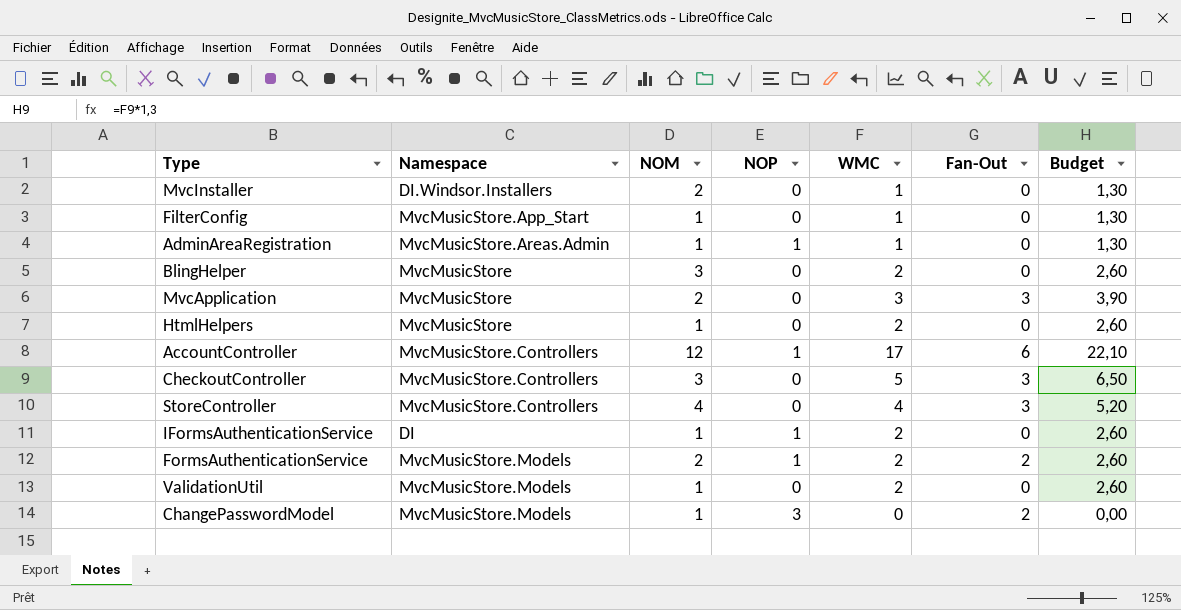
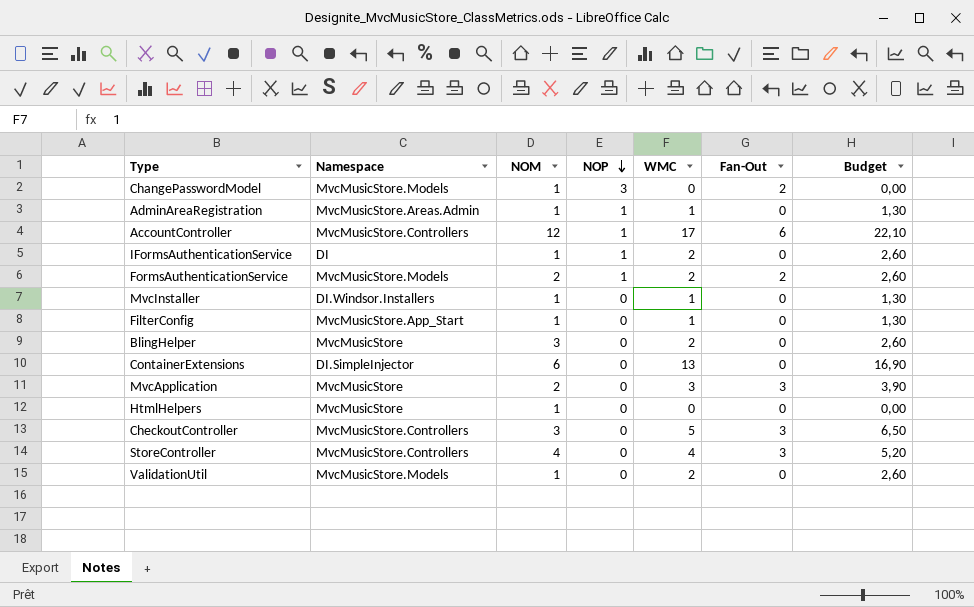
row order: none -> NOP descending
MvcInstaller | NOM: 2 -> 1
row ContainerExtensions: none -> DI.SimpleInjector | 6 | 0 | 13 | 0 | 16,90
HtmlHelpers | WMC: 2 -> 0
HtmlHelpers | Budget: 2,60 -> 0,00

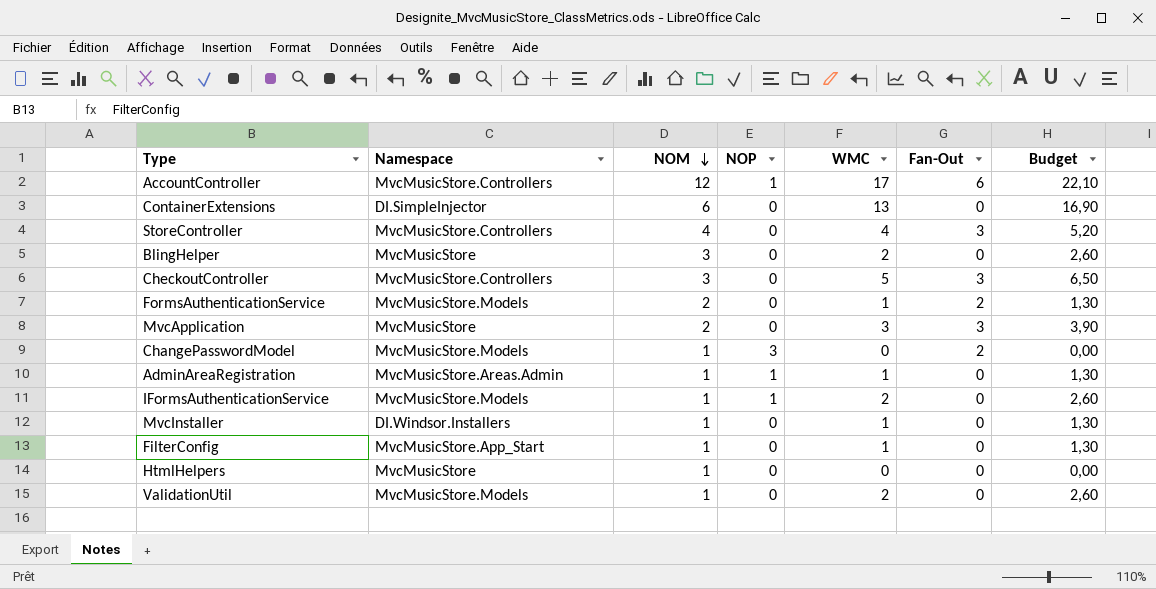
row order: NOP descending -> NOM descending
FormsAuthenticationService | NOP: 1 -> 0
FormsAuthenticationService | WMC: 2 -> 1
FormsAuthenticationService | Budget: 2,60 -> 1,30
IFormsAuthenticationService | Namespace: DI -> MvcMusicStore.Models

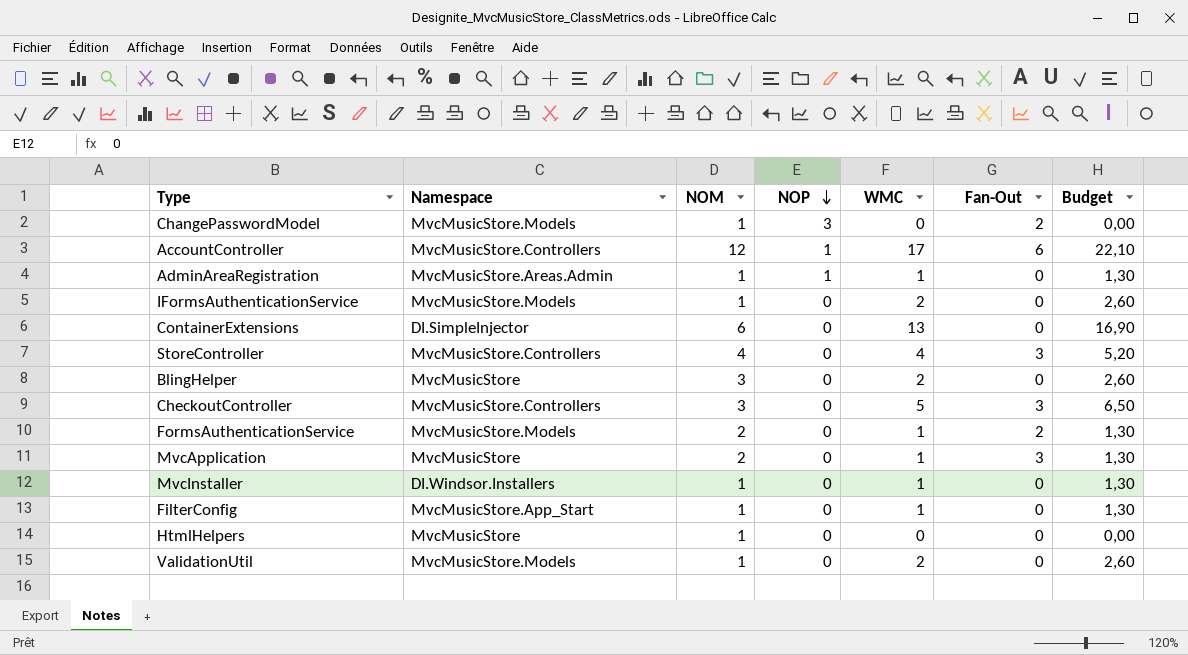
row order: NOM descending -> NOP descending
IFormsAuthenticationService | NOP: 1 -> 0
MvcApplication | WMC: 3 -> 1
MvcApplication | Budget: 3,90 -> 1,30

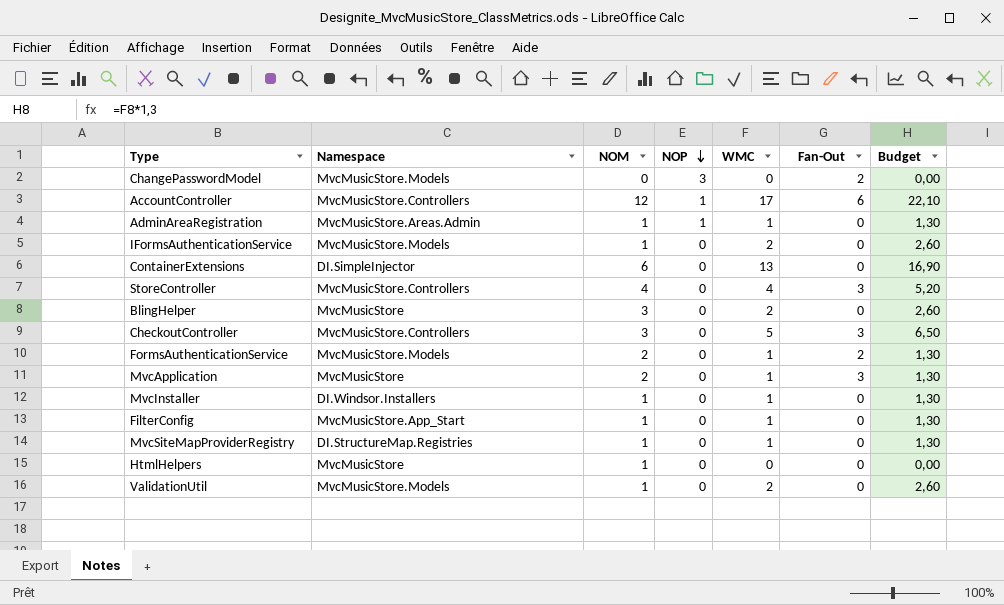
ChangePasswordModel | NOM: 1 -> 0
row MvcSiteMapProviderRegistry: none -> DI.StructureMap.Registries | 1 | 0 | 1 | 0 | 1,30

